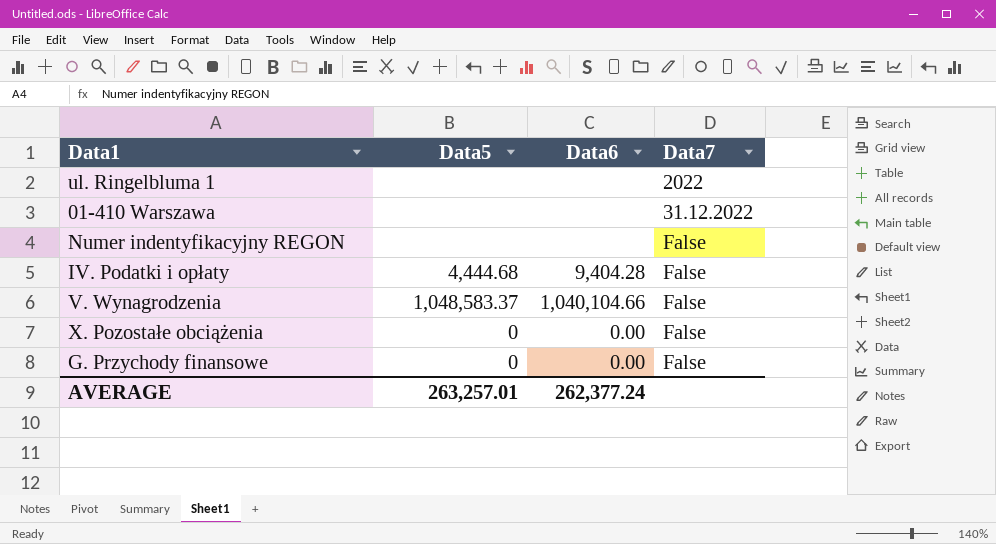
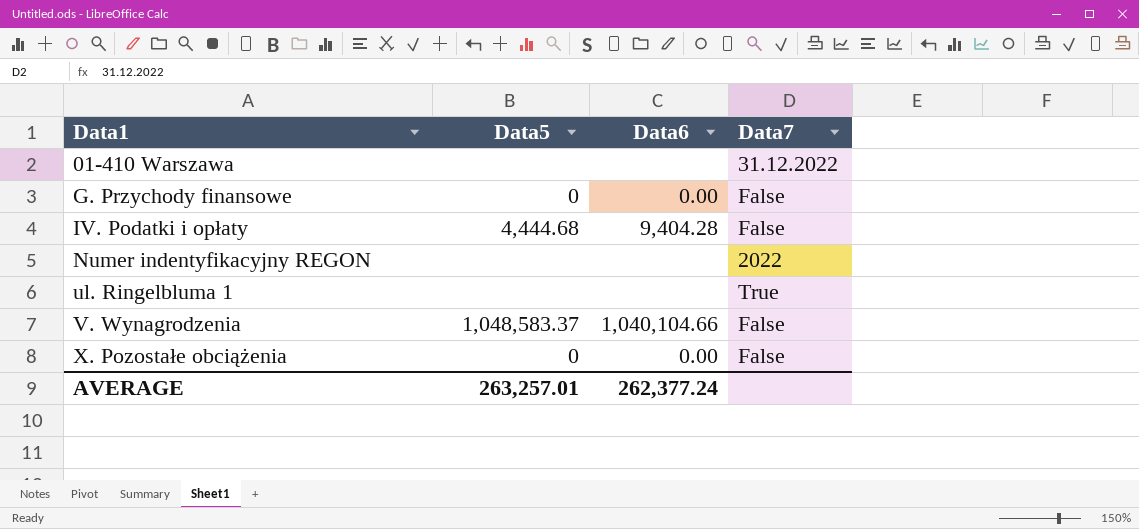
row order: none -> Data1 ascending
Numer indentyfikacyjny REGON | Data7: False -> 2022
ul. Ringelbluma 1 | Data7: 2022 -> True

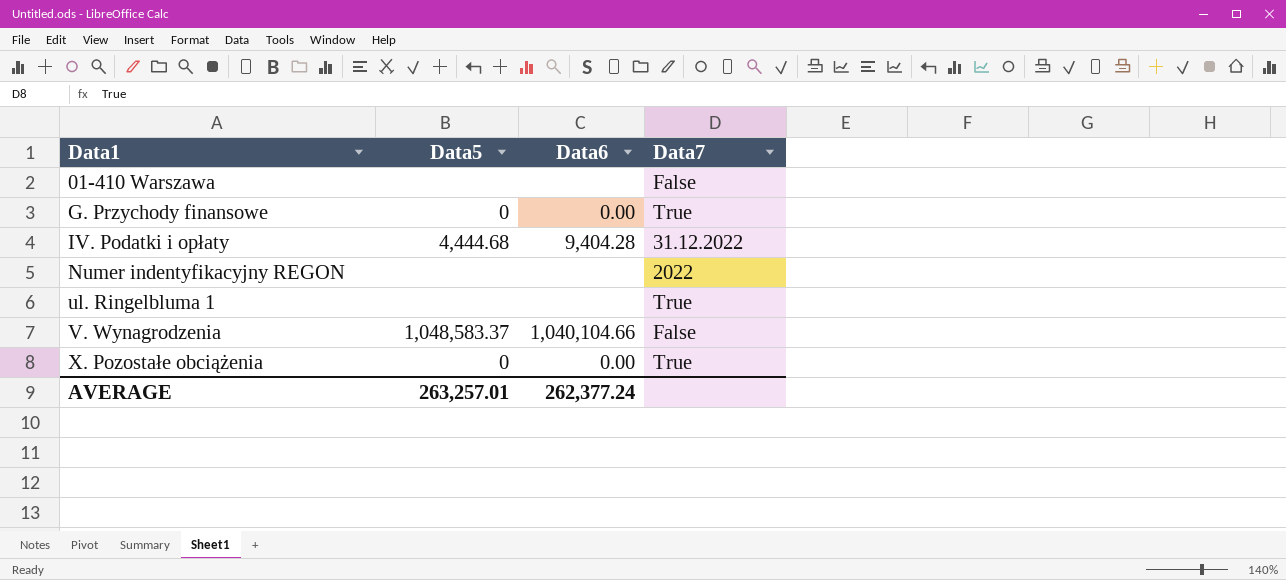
01-410 Warszawa | Data7: 31.12.2022 -> False
G. Przychody finansowe | Data7: False -> True
IV. Podatki i opłaty | Data7: False -> 31.12.2022
X. Pozostałe obciążenia | Data7: False -> True

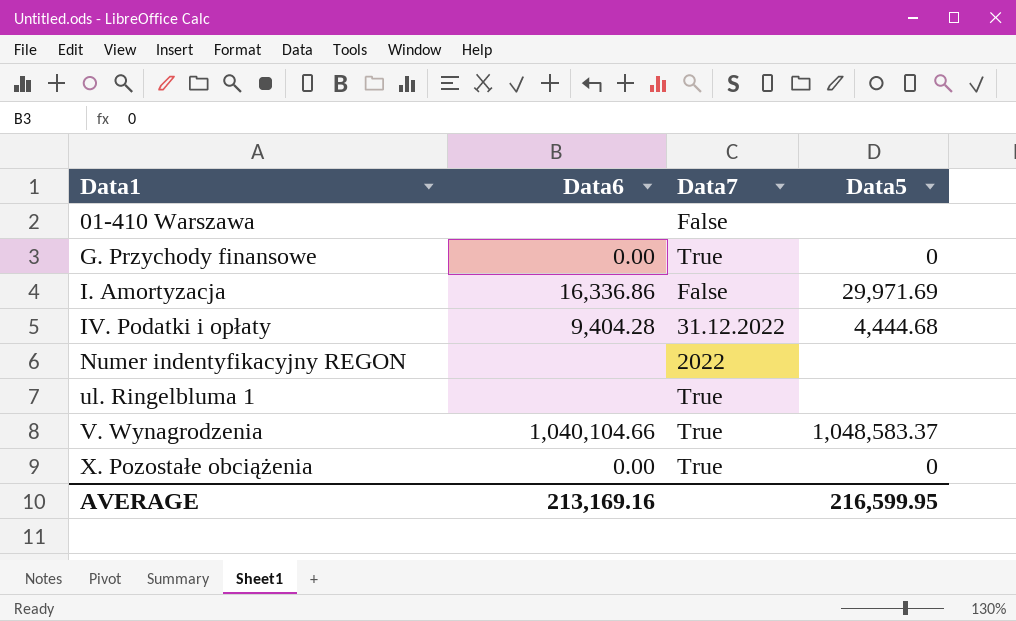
column Data5 | position: 2 -> 4
row I. Amortyzacja: none -> 16,336.86 | False | 29,971.69
V. Wynagrodzenia | Data7: False -> True
AVERAGE | Data6: 262,377.24 -> 213,169.16
AVERAGE | Data5: 263,257.01 -> 216,599.95

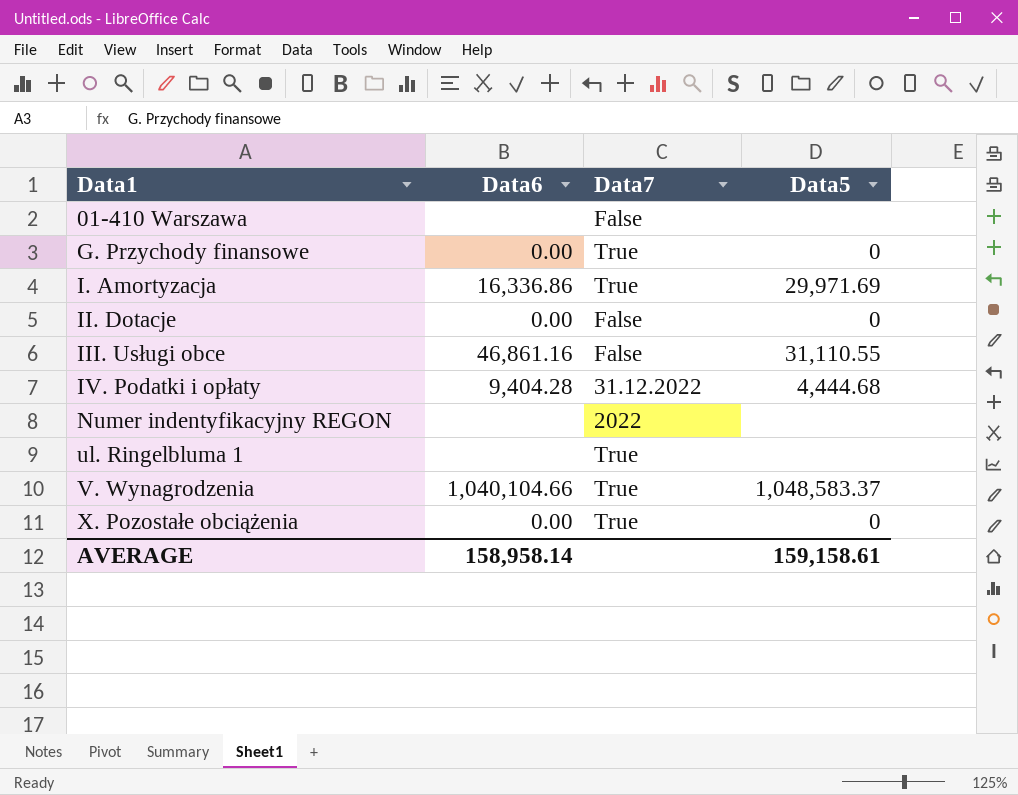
I. Amortyzacja | Data7: False -> True
row II. Dotacje: none -> 0.00 | False | 0
row III. Usługi obce: none -> 46,861.16 | False | 31,110.55
AVERAGE | Data6: 213,169.16 -> 158,958.14
AVERAGE | Data5: 216,599.95 -> 159,158.61

